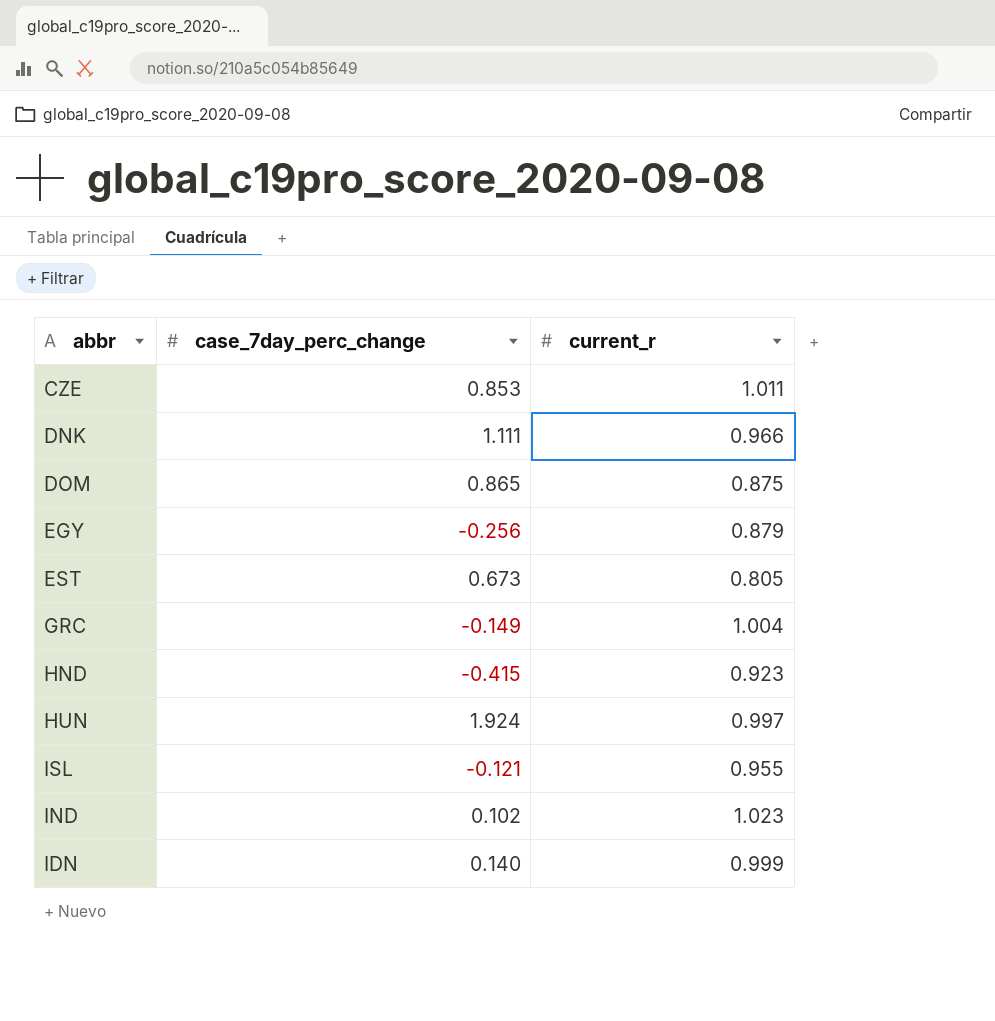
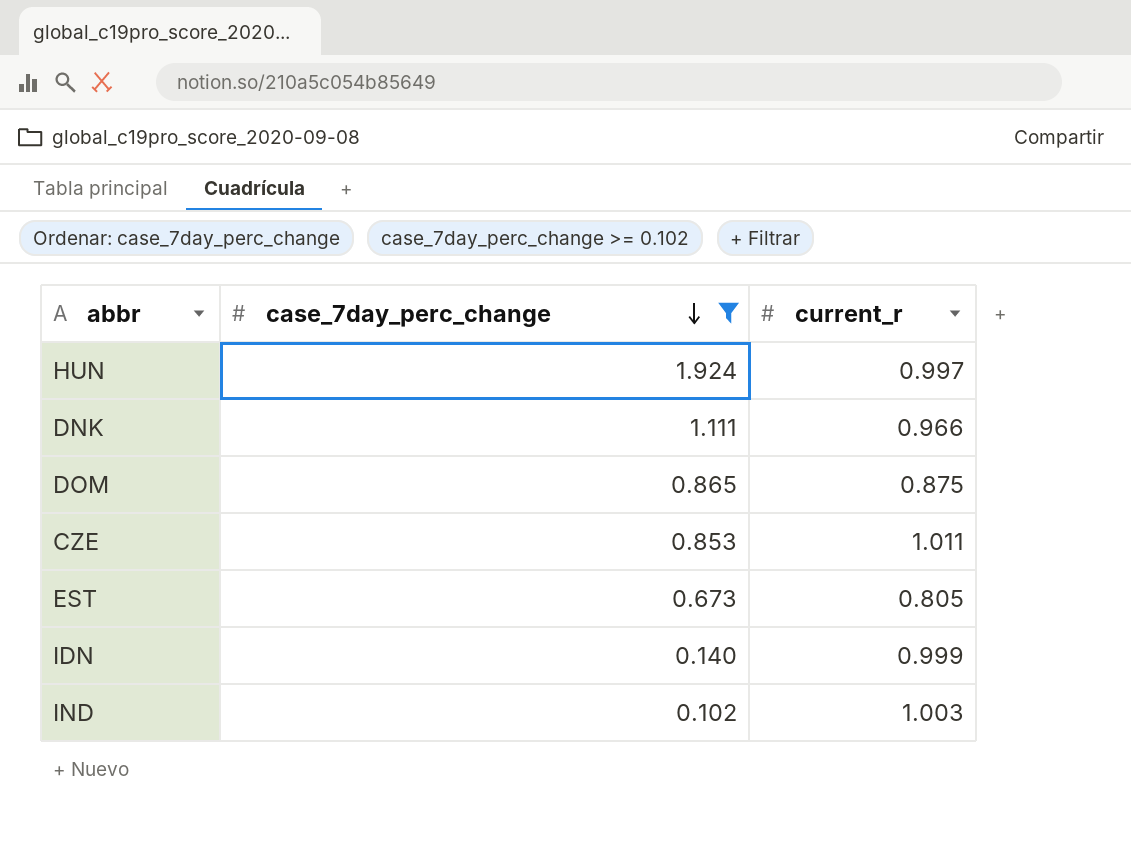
filter: none -> case_7day_perc_change >= 0.102
row order: none -> case_7day_perc_change descending
IND | current_r: 1.023 -> 1.003

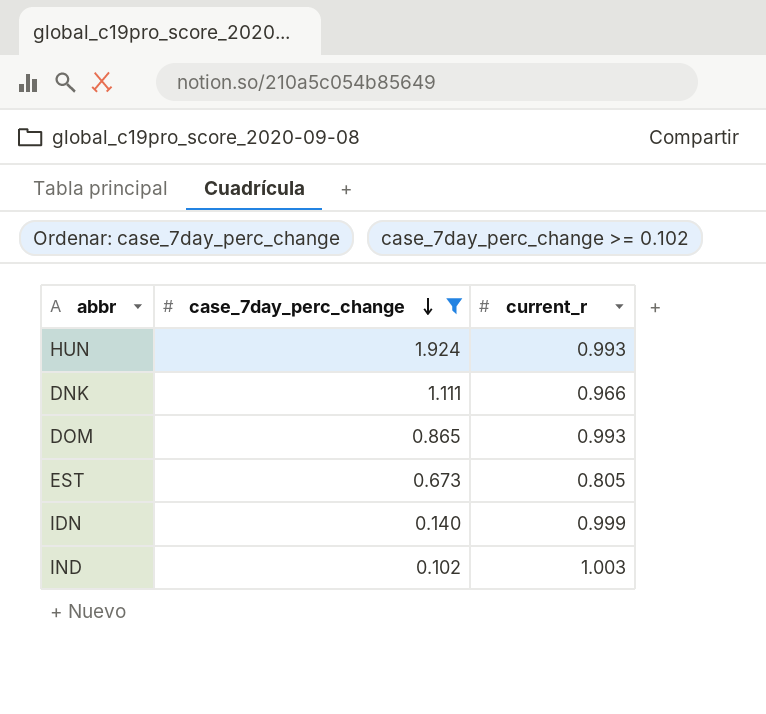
row CZE: 0.853 | 1.011 -> none
HUN | current_r: 0.997 -> 0.993
DOM | current_r: 0.875 -> 0.993

